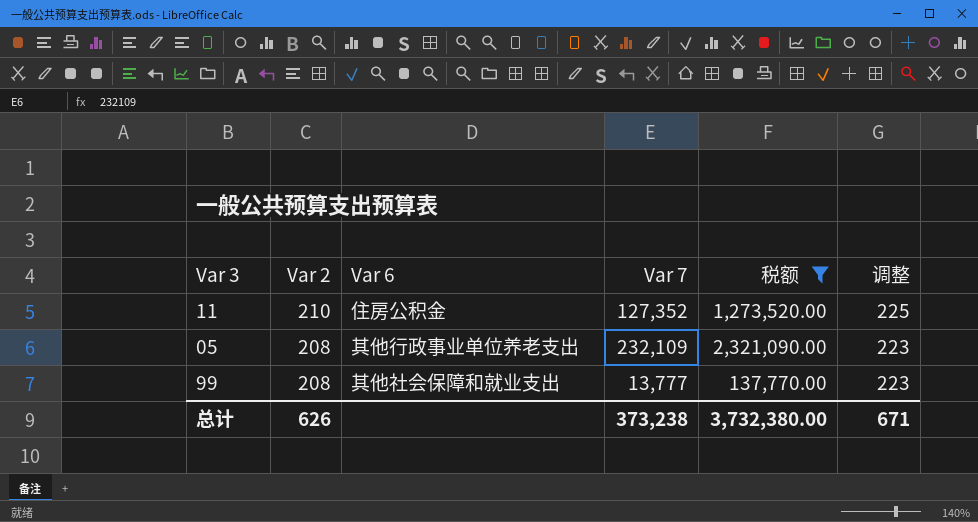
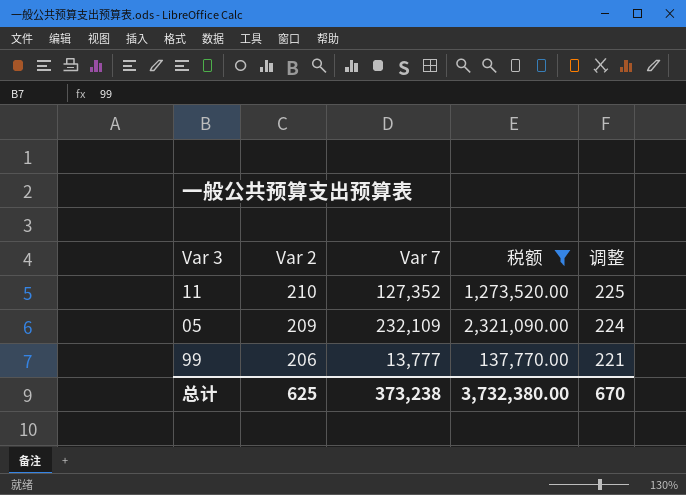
column Var 6 | position: 3 -> none
05 | Var 2: 208 -> 209
05 | 调整: 223 -> 224
99 | Var 2: 208 -> 206
99 | 调整: 223 -> 221
总计 | Var 2: 626 -> 625
总计 | 调整: 671 -> 670

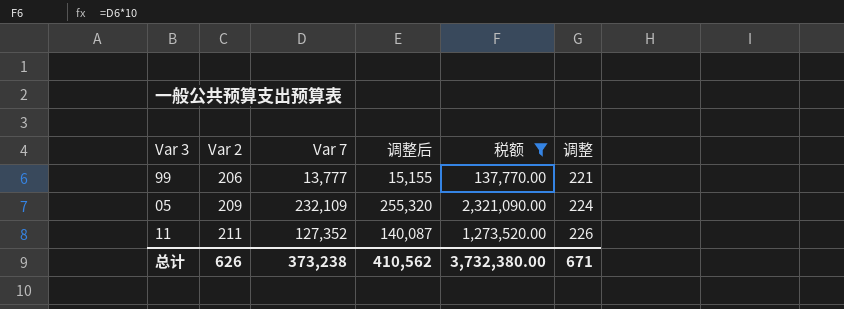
row order: Var 2 descending -> Var 2 ascending
column 调整后 | formula: none -> [Var 7] * 1.1
11 | Var 2: 210 -> 211
11 | 调整: 225 -> 226
总计 | Var 2: 625 -> 626
总计 | 调整: 670 -> 671

